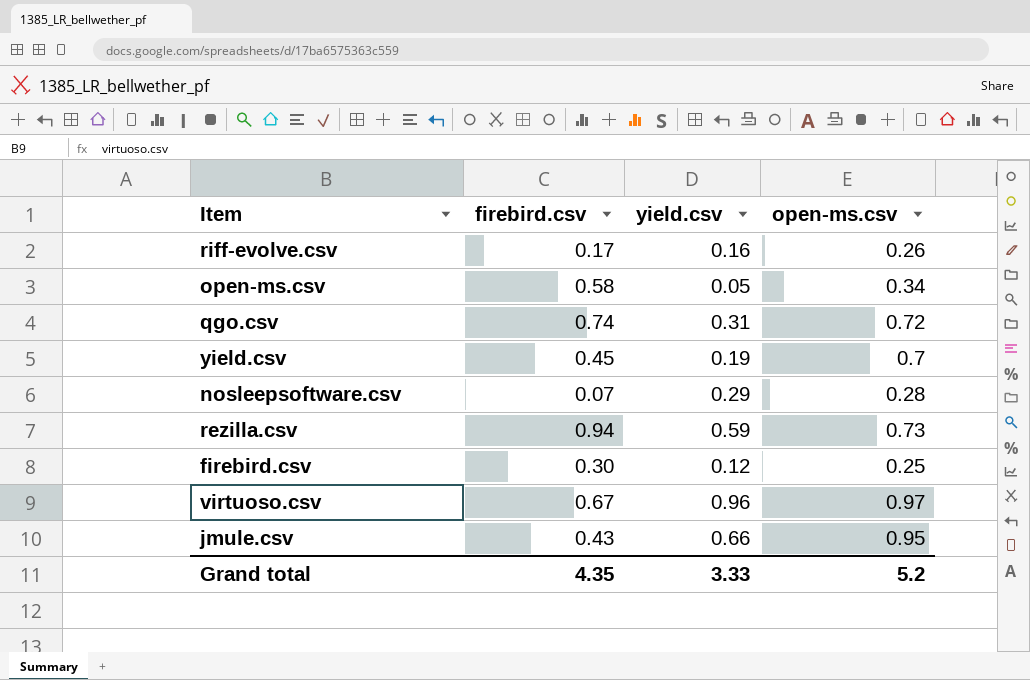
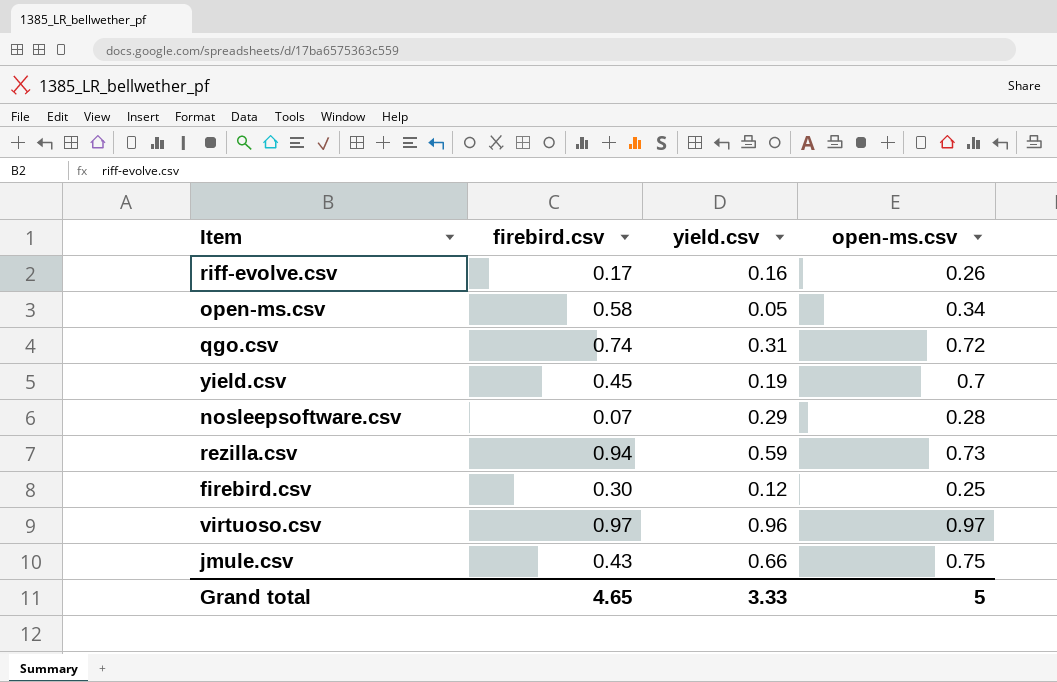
virtuoso.csv | firebird.csv: 0.67 -> 0.97
jmule.csv | open-ms.csv: 0.95 -> 0.75
Grand total | firebird.csv: 4.35 -> 4.65
Grand total | open-ms.csv: 5.2 -> 5

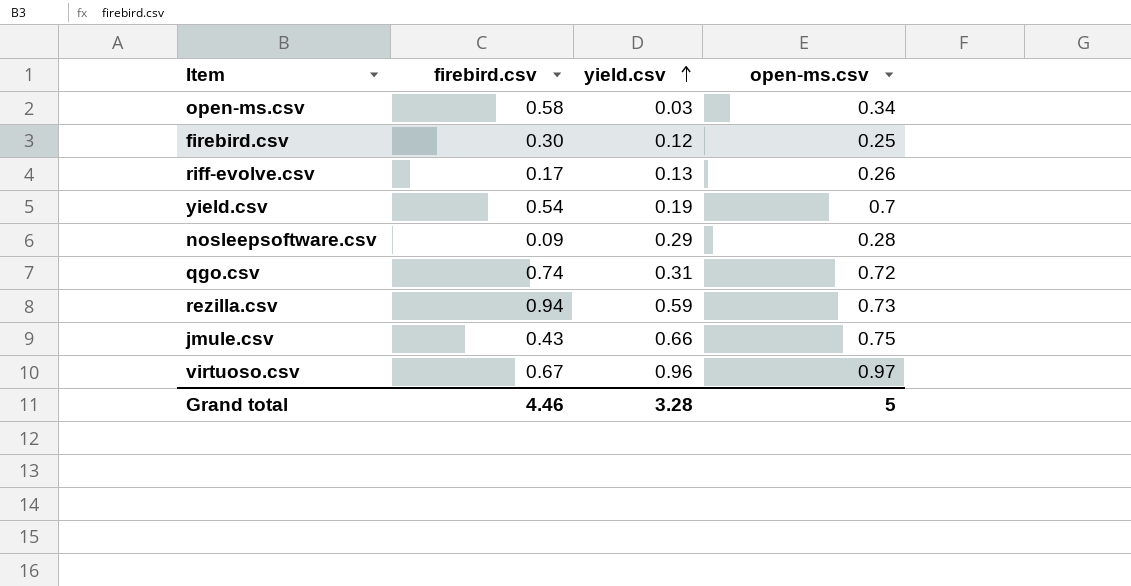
row order: none -> yield.csv ascending
open-ms.csv | yield.csv: 0.05 -> 0.03
riff-evolve.csv | yield.csv: 0.16 -> 0.13
yield.csv | firebird.csv: 0.45 -> 0.54
nosleepsoftware.csv | firebird.csv: 0.07 -> 0.09
virtuoso.csv | firebird.csv: 0.97 -> 0.67
Grand total | firebird.csv: 4.65 -> 4.46
Grand total | yield.csv: 3.33 -> 3.28

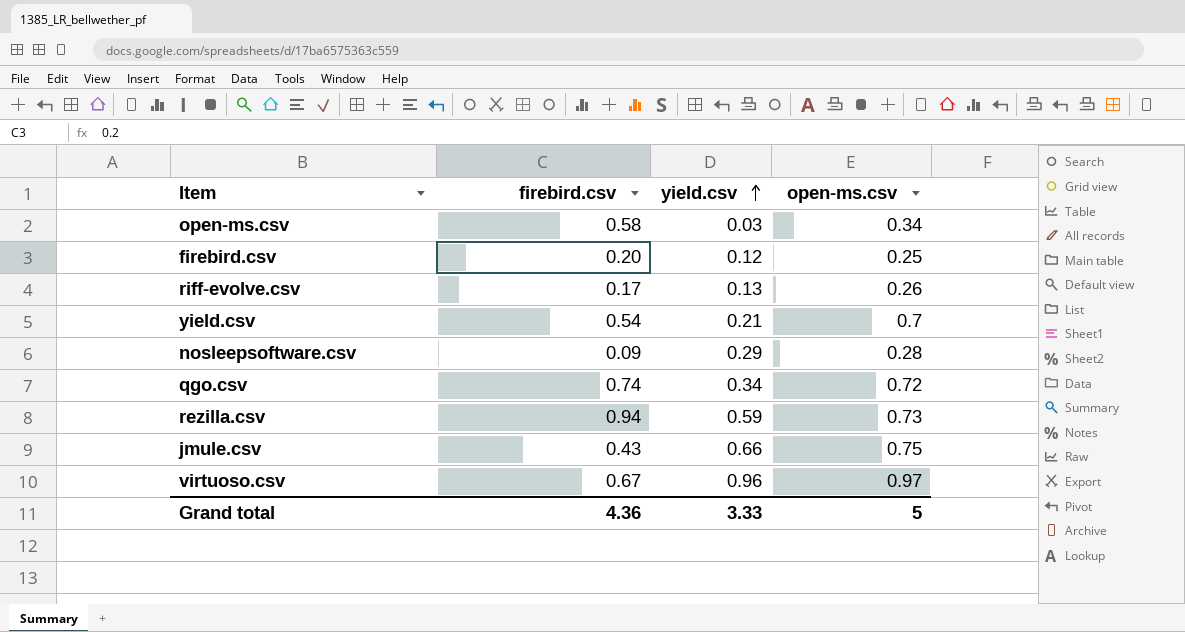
firebird.csv | firebird.csv: 0.30 -> 0.20
yield.csv | yield.csv: 0.19 -> 0.21
qgo.csv | yield.csv: 0.31 -> 0.34
Grand total | firebird.csv: 4.46 -> 4.36
Grand total | yield.csv: 3.28 -> 3.33

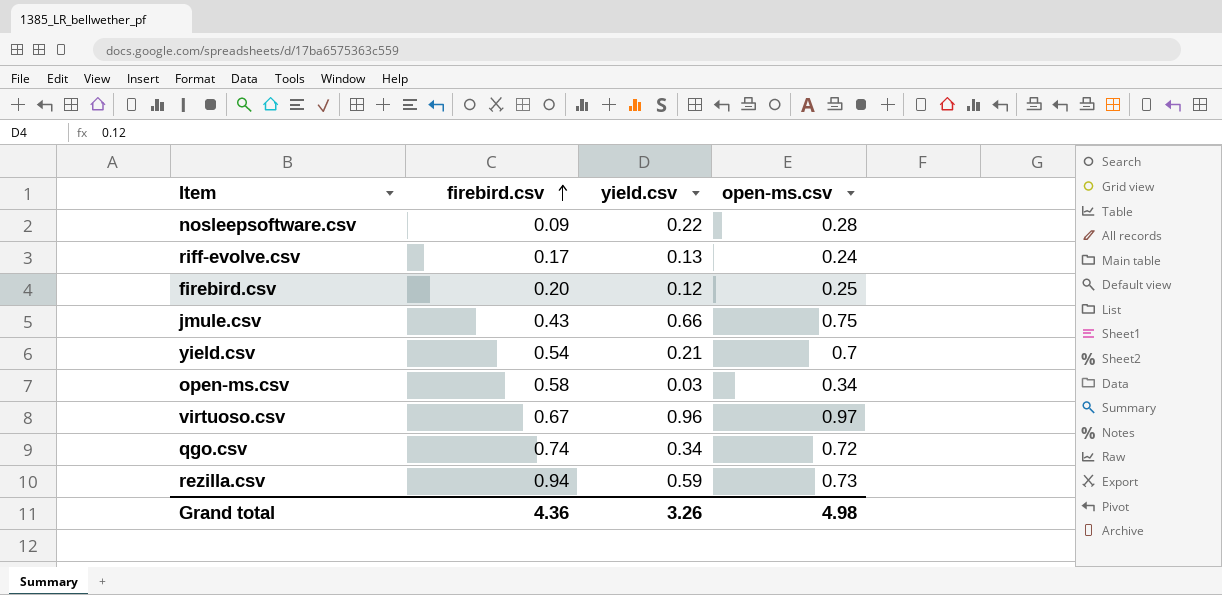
row order: yield.csv ascending -> firebird.csv ascending
nosleepsoftware.csv | yield.csv: 0.29 -> 0.22
riff-evolve.csv | open-ms.csv: 0.26 -> 0.24
Grand total | yield.csv: 3.33 -> 3.26
Grand total | open-ms.csv: 5 -> 4.98

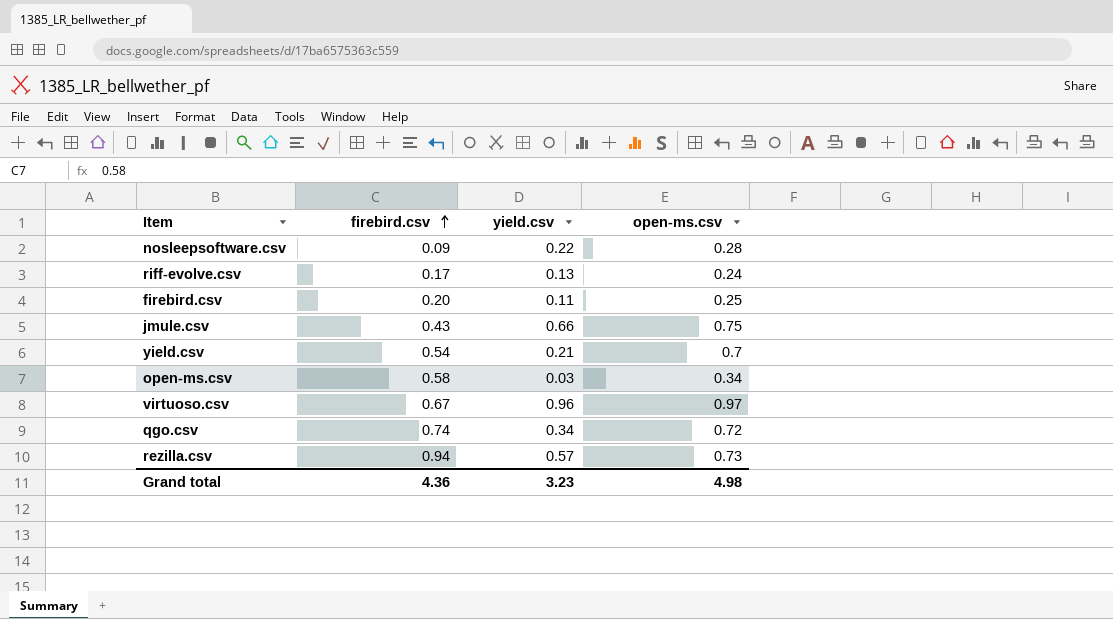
firebird.csv | yield.csv: 0.12 -> 0.11
rezilla.csv | yield.csv: 0.59 -> 0.57
Grand total | yield.csv: 3.26 -> 3.23

